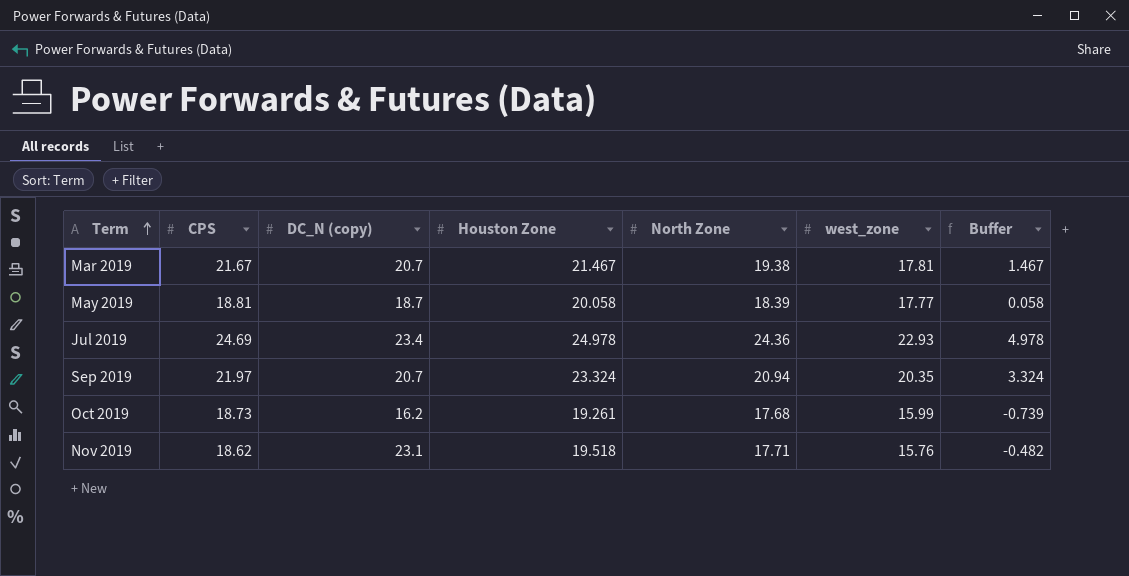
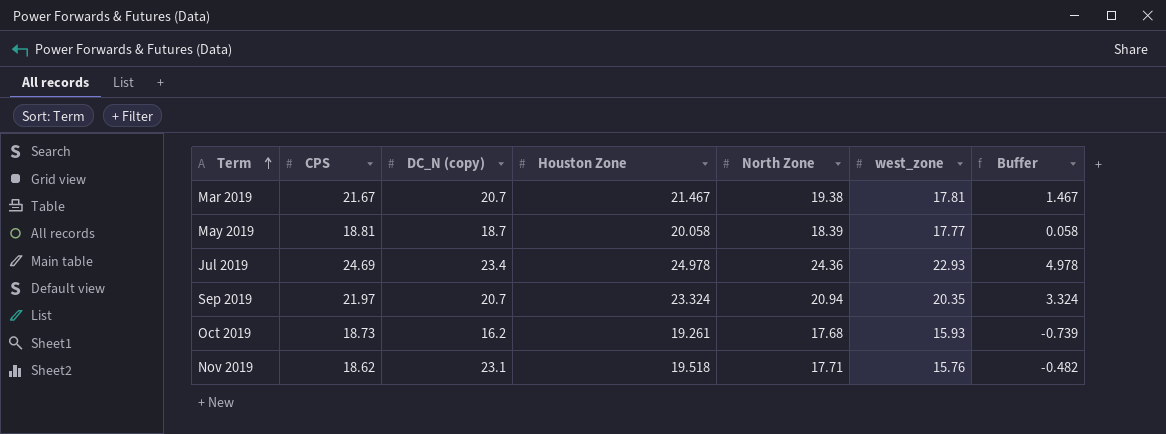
Oct 2019 | west_zone: 15.99 -> 15.93

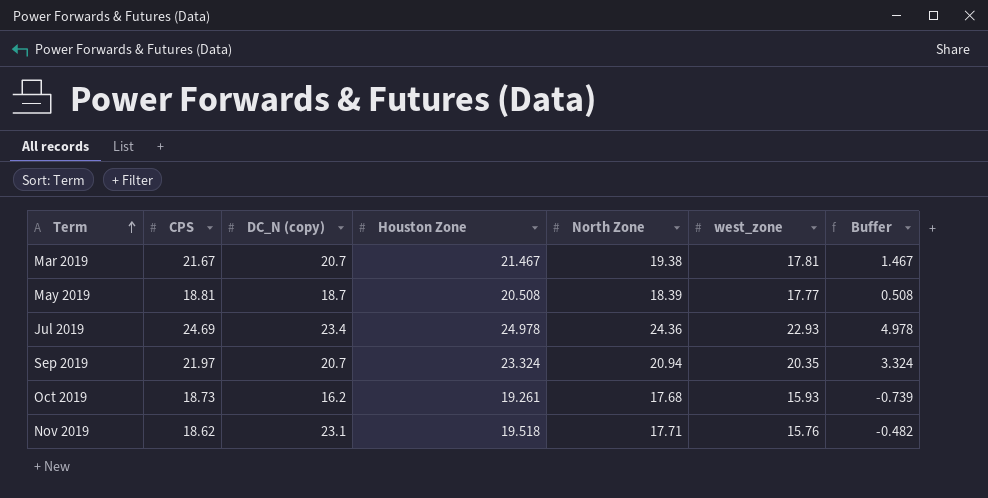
May 2019 | Houston Zone: 20.058 -> 20.508
May 2019 | Buffer: 0.058 -> 0.508

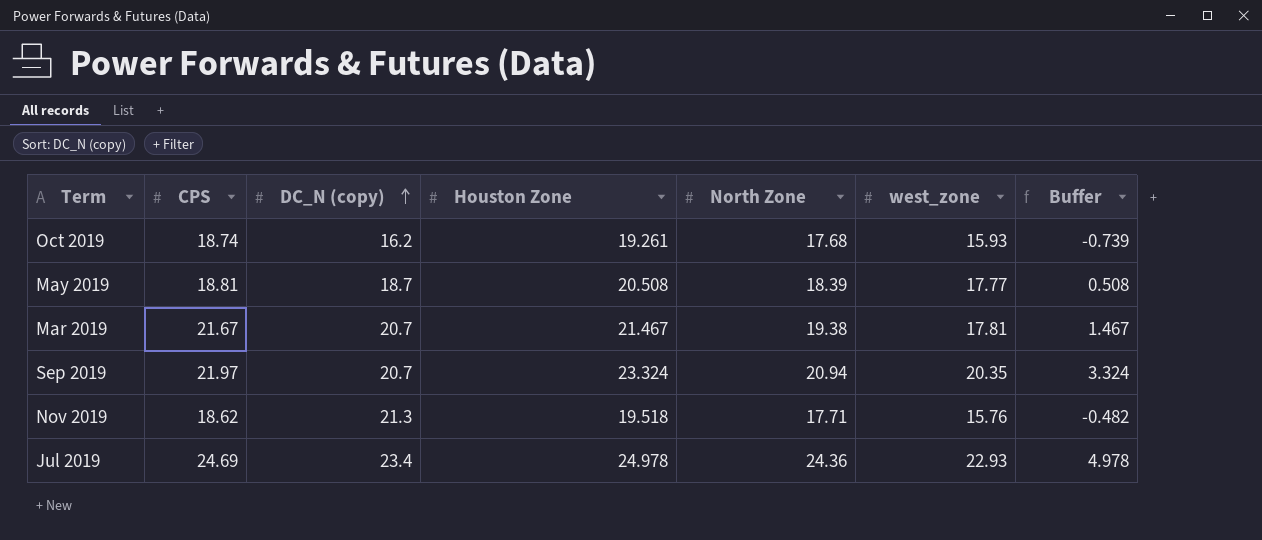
row order: Term ascending -> DC_N (copy) ascending
Oct 2019 | CPS: 18.73 -> 18.74
Nov 2019 | DC_N (copy): 23.1 -> 21.3

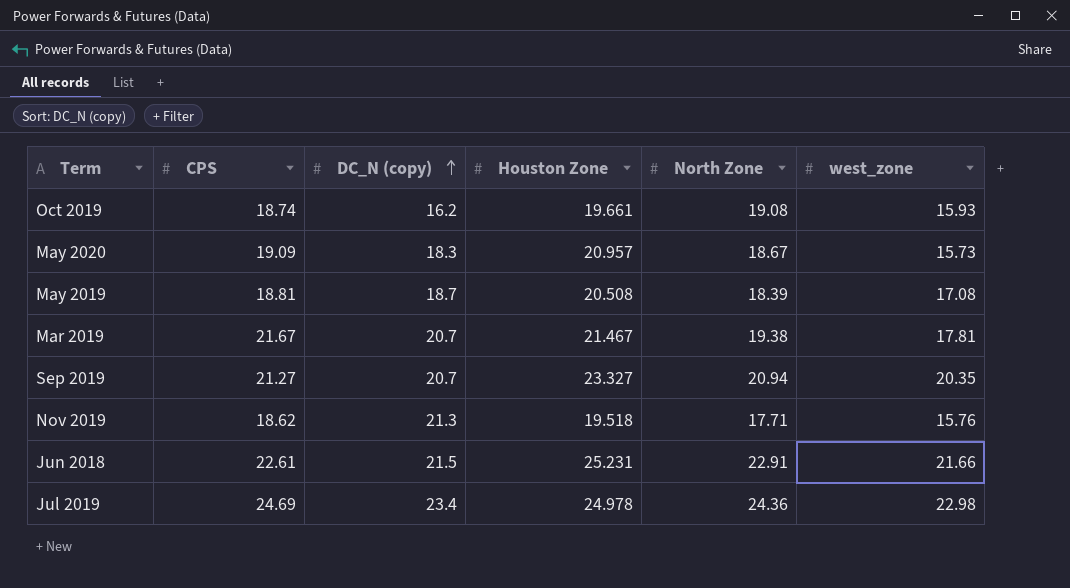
column Buffer | formula: [Houston Zone] - 20 -> none
Oct 2019 | Houston Zone: 19.261 -> 19.661
Oct 2019 | North Zone: 17.68 -> 19.08
row May 2020: none -> 19.09 | 18.3 | 20.957 | 18.67 | 15.73
May 2019 | west_zone: 17.77 -> 17.08
Sep 2019 | CPS: 21.97 -> 21.27
Sep 2019 | Houston Zone: 23.324 -> 23.327
row Jun 2018: none -> 22.61 | 21.5 | 25.231 | 22.91 | 21.66
Jul 2019 | west_zone: 22.93 -> 22.98

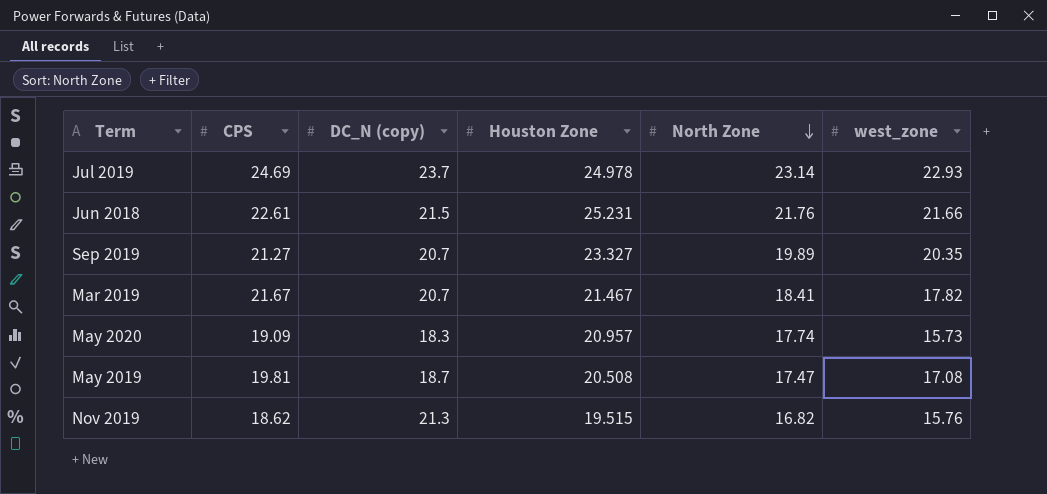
row order: DC_N (copy) ascending -> North Zone descending
row Oct 2019: 18.74 | 16.2 | 19.661 | 19.08 | 15.93 -> none
Jul 2019 | DC_N (copy): 23.4 -> 23.7
Jul 2019 | North Zone: 24.36 -> 23.14
Jul 2019 | west_zone: 22.98 -> 22.93
Jun 2018 | North Zone: 22.91 -> 21.76
Sep 2019 | North Zone: 20.94 -> 19.89
Mar 2019 | North Zone: 19.38 -> 18.41
Mar 2019 | west_zone: 17.81 -> 17.82
May 2020 | North Zone: 18.67 -> 17.74
May 2019 | CPS: 18.81 -> 19.81
May 2019 | North Zone: 18.39 -> 17.47
Nov 2019 | Houston Zone: 19.518 -> 19.515
Nov 2019 | North Zone: 17.71 -> 16.82

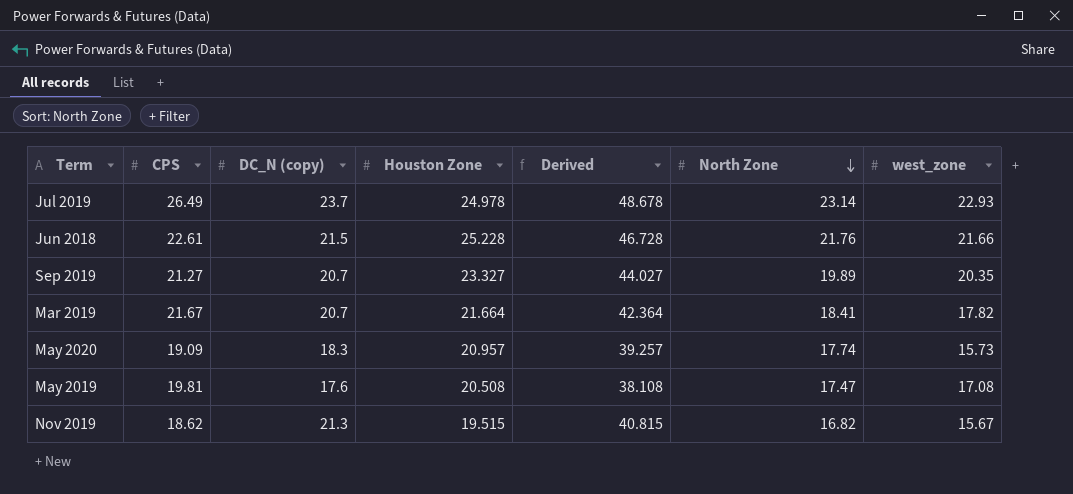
column Derived | formula: none -> [DC_N (copy)] + [Houston Zone]
Jul 2019 | CPS: 24.69 -> 26.49
Jun 2018 | Houston Zone: 25.231 -> 25.228
Mar 2019 | Houston Zone: 21.467 -> 21.664
May 2019 | DC_N (copy): 18.7 -> 17.6
Nov 2019 | west_zone: 15.76 -> 15.67

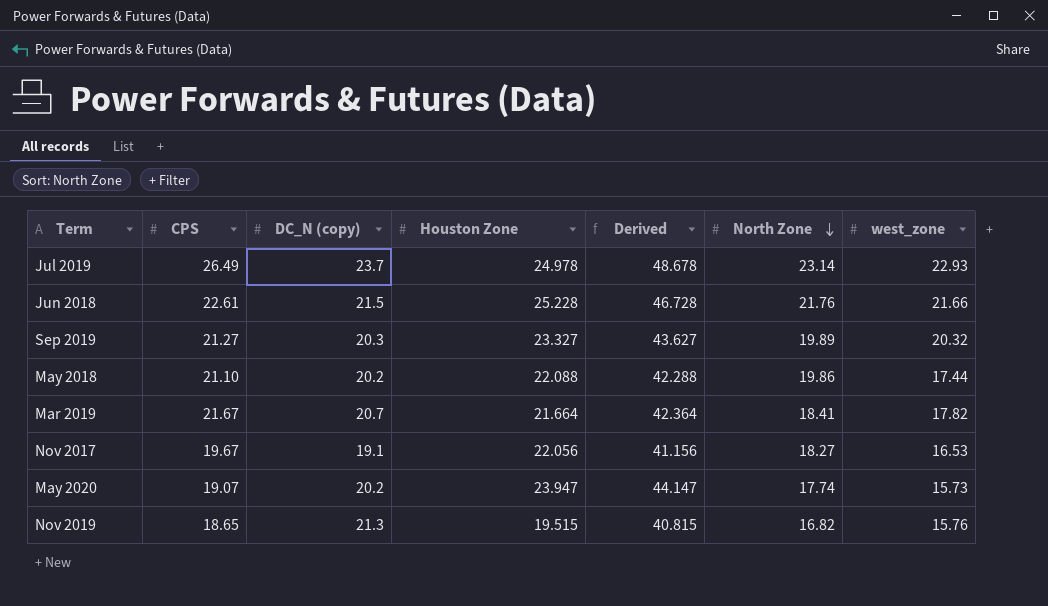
row May 2019: 19.81 | 17.6 | 20.508 | 38.108 | 17.47 | 17.08 -> none
Sep 2019 | DC_N (copy): 20.7 -> 20.3
Sep 2019 | Derived: 44.027 -> 43.627
Sep 2019 | west_zone: 20.35 -> 20.32
row May 2018: none -> 21.10 | 20.2 | 22.088 | 42.288 | 19.86 | 17.44
row Nov 2017: none -> 19.67 | 19.1 | 22.056 | 41.156 | 18.27 | 16.53
May 2020 | CPS: 19.09 -> 19.07
May 2020 | DC_N (copy): 18.3 -> 20.2
May 2020 | Houston Zone: 20.957 -> 23.947
May 2020 | Derived: 39.257 -> 44.147
Nov 2019 | CPS: 18.62 -> 18.65
Nov 2019 | west_zone: 15.67 -> 15.76

